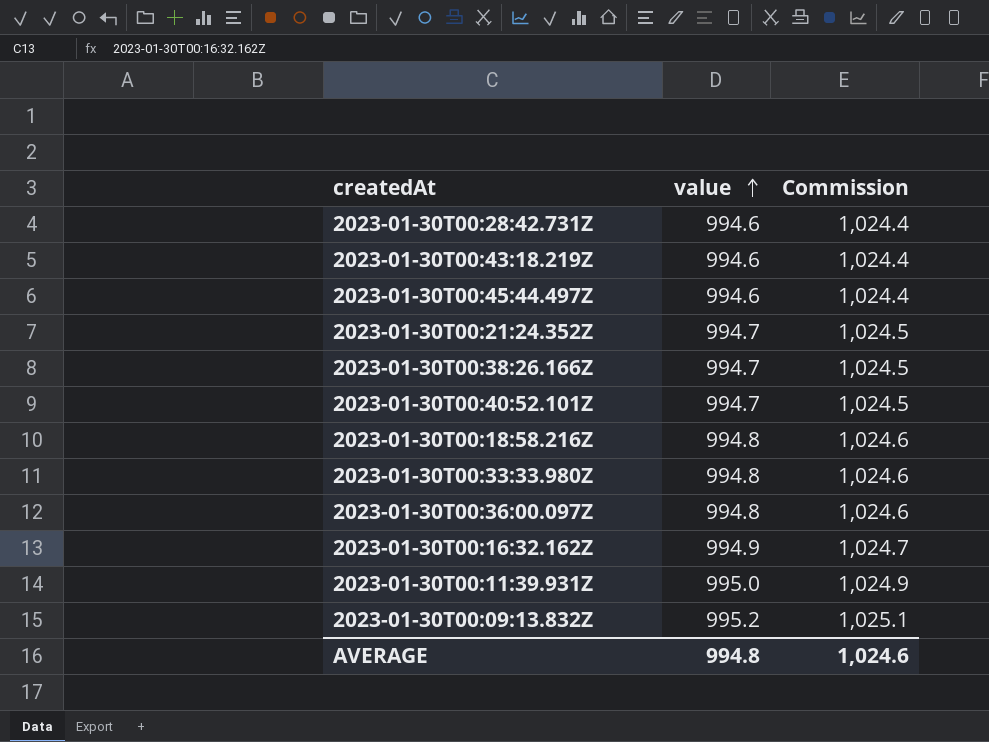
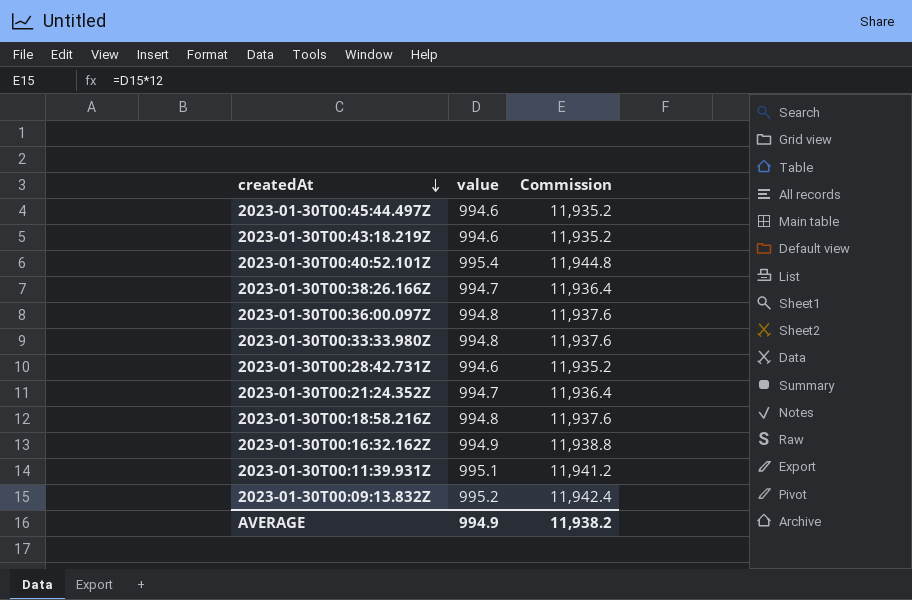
row order: value ascending -> createdAt descending
column Commission | formula: [value] * 1.03 -> [value] * 12
2023-01-30T00:40:52.101Z | value: 994.7 -> 995.4
2023-01-30T00:11:39.931Z | value: 995.0 -> 995.1
AVERAGE | value: 994.8 -> 994.9
AVERAGE | Commission: 1,024.6 -> 11,938.2

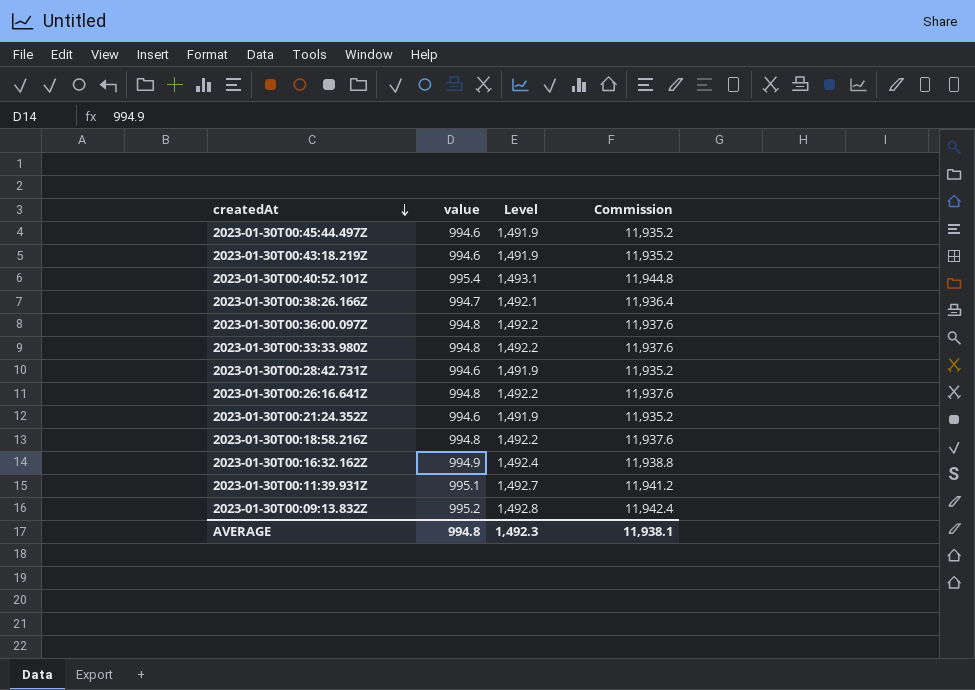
column Level | formula: none -> [value] * 1.5
row 2023-01-30T00:26:16.641Z: none -> 994.8 | 1,492.2 | 11,937.6
2023-01-30T00:21:24.352Z | value: 994.7 -> 994.6
2023-01-30T00:21:24.352Z | Commission: 11,936.4 -> 11,935.2
AVERAGE | value: 994.9 -> 994.8
AVERAGE | Commission: 11,938.2 -> 11,938.1

